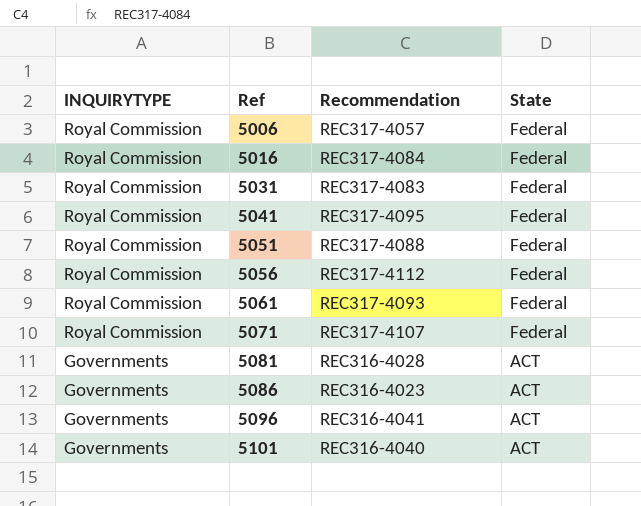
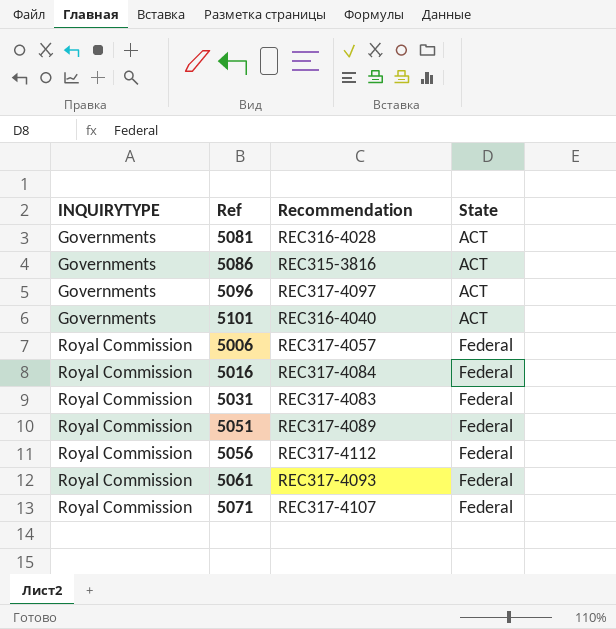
row order: INQUIRYTYPE descending -> INQUIRYTYPE ascending
row 5041: Royal Commission | REC317-4095 | Federal -> none
5086 | Recommendation: REC316-4023 -> REC315-3816
5096 | Recommendation: REC316-4041 -> REC317-4097
5051 | Recommendation: REC317-4088 -> REC317-4089

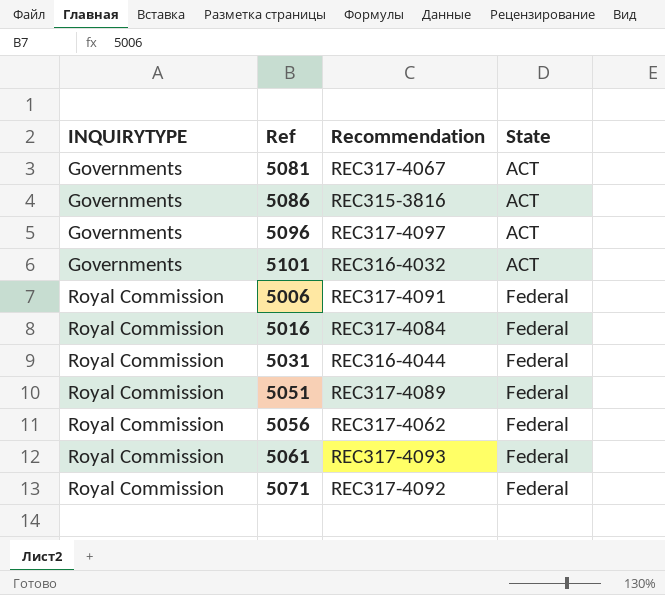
5081 | Recommendation: REC316-4028 -> REC317-4067
5101 | Recommendation: REC316-4040 -> REC316-4032
5006 | Recommendation: REC317-4057 -> REC317-4091
5031 | Recommendation: REC317-4083 -> REC316-4044
5056 | Recommendation: REC317-4112 -> REC317-4062
5071 | Recommendation: REC317-4107 -> REC317-4092

